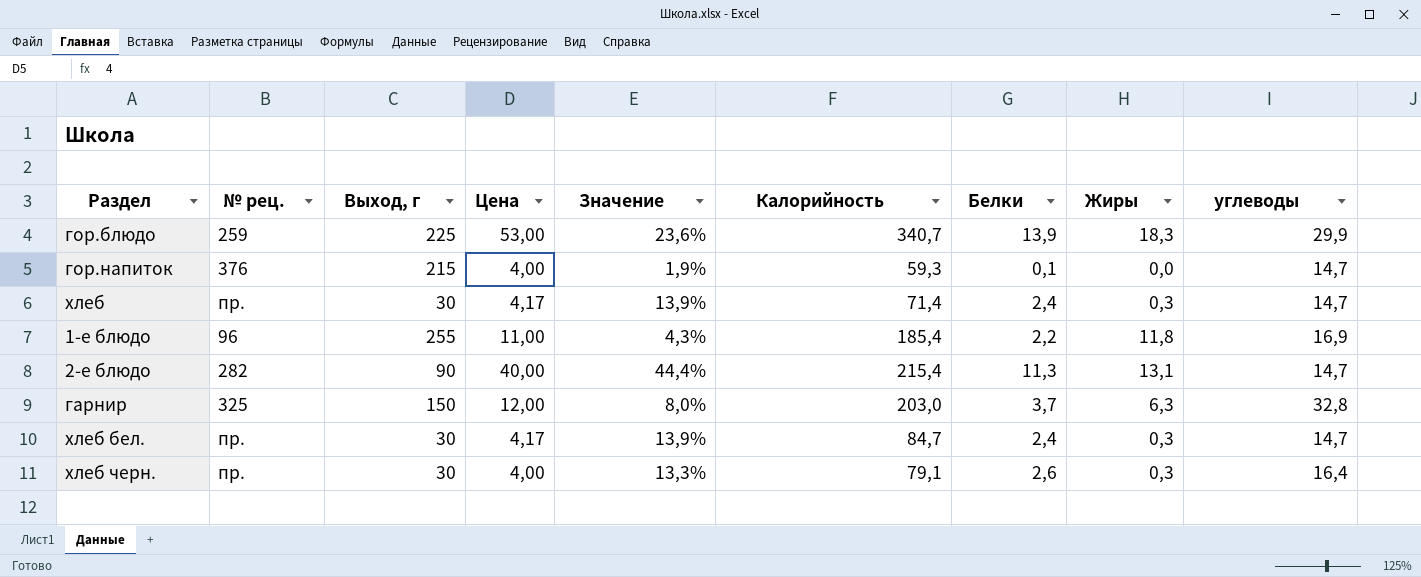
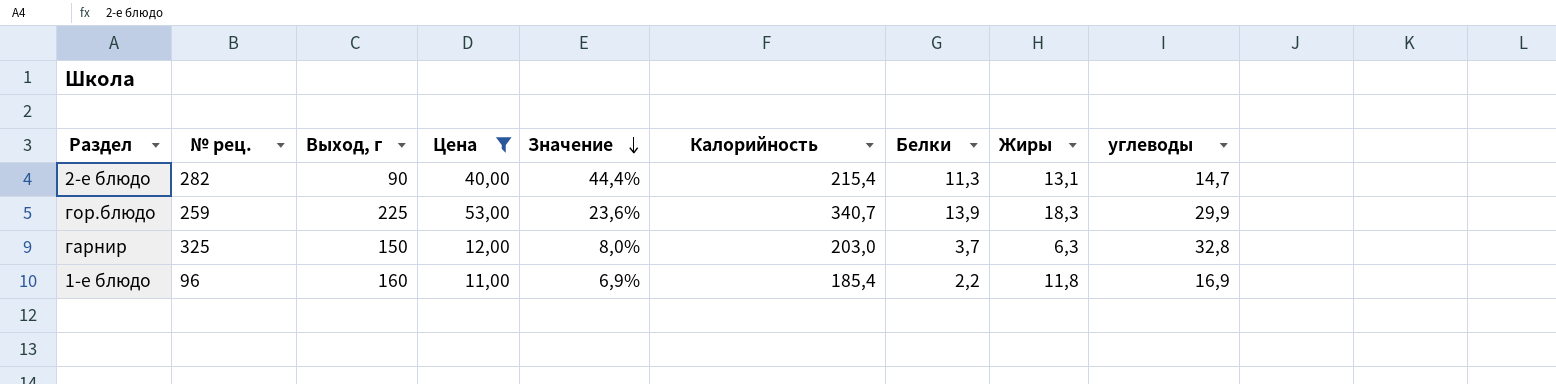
filter: none -> Цена >= 11,00
row order: none -> Значение descending
1-е блюдо | Выход, г: 255 -> 160
1-е блюдо | Значение: 4,3% -> 6,9%

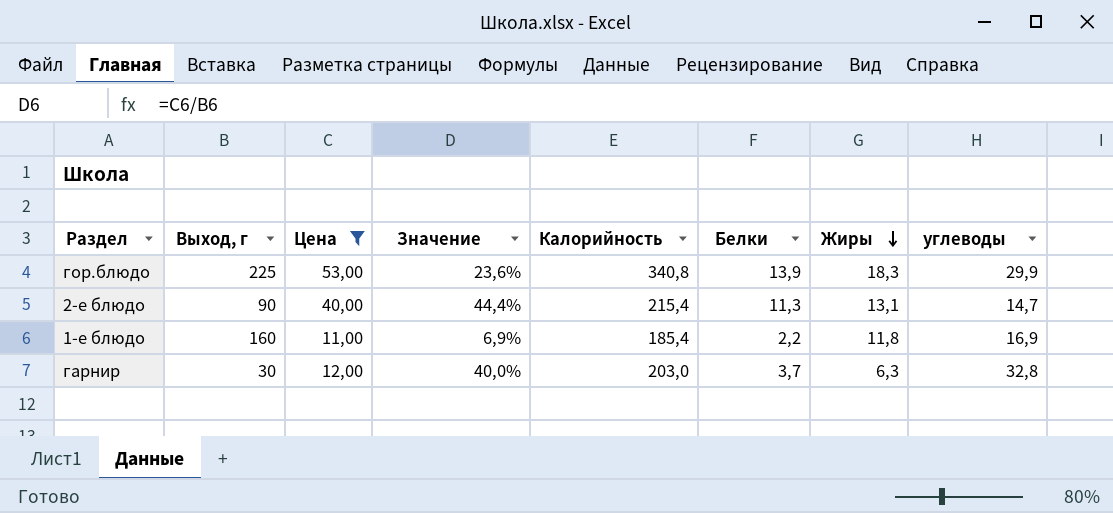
row order: Значение descending -> Жиры descending
column № рец. | position: 2 -> none
гор.блюдо | Калорийность: 340,7 -> 340,8
гарнир | Выход, г: 150 -> 30
гарнир | Значение: 8,0% -> 40,0%

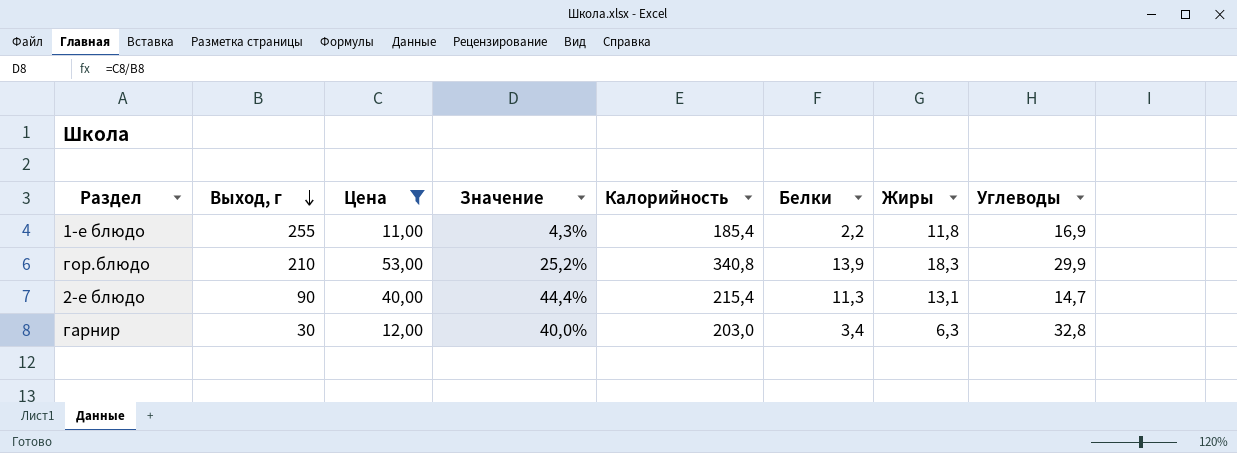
row order: Жиры descending -> Выход, г descending
column name: углеводы -> Углеводы
1-е блюдо | Выход, г: 160 -> 255
1-е блюдо | Значение: 6,9% -> 4,3%
гор.блюдо | Выход, г: 225 -> 210
гор.блюдо | Значение: 23,6% -> 25,2%
гарнир | Белки: 3,7 -> 3,4

